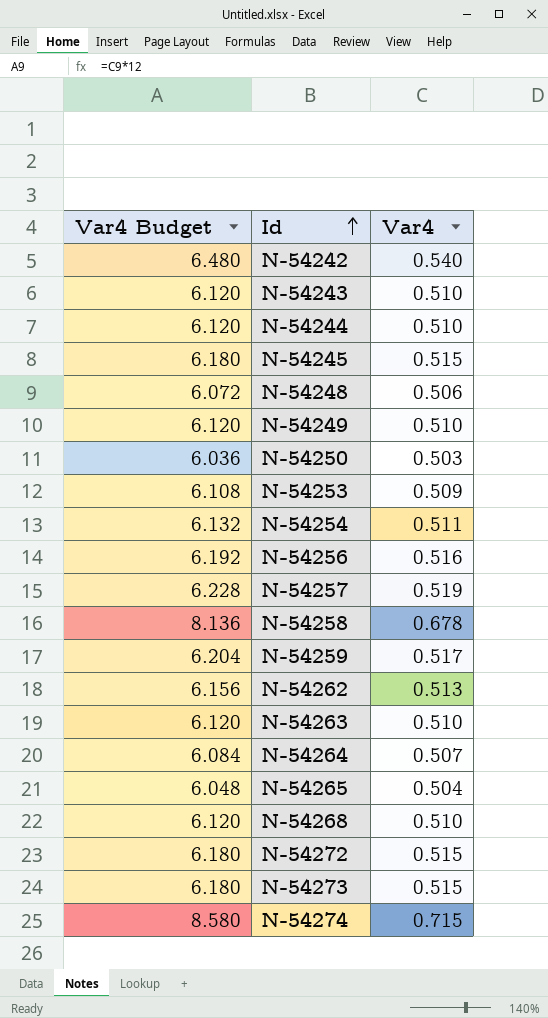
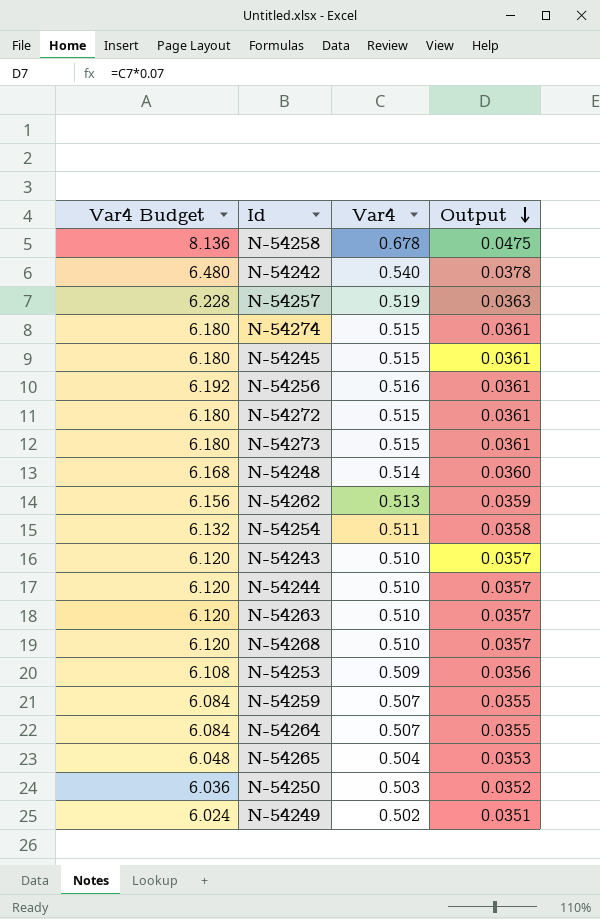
row order: Id ascending -> Output descending
column Output | formula: none -> [Var4] * 0.07
N-54274 | Var4 Budget: 8.580 -> 6.180
N-54274 | Var4: 0.715 -> 0.515
N-54248 | Var4 Budget: 6.072 -> 6.168
N-54248 | Var4: 0.506 -> 0.514
N-54259 | Var4 Budget: 6.204 -> 6.084
N-54259 | Var4: 0.517 -> 0.507
N-54249 | Var4 Budget: 6.120 -> 6.024
N-54249 | Var4: 0.510 -> 0.502

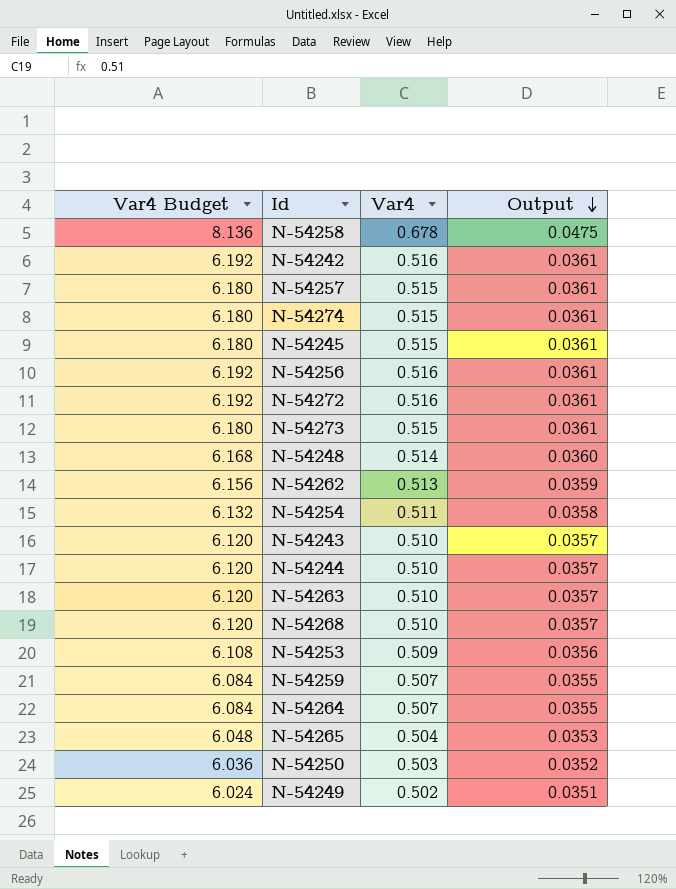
N-54242 | Var4 Budget: 6.480 -> 6.192
N-54242 | Var4: 0.540 -> 0.516
N-54242 | Output: 0.0378 -> 0.0361
N-54257 | Var4 Budget: 6.228 -> 6.180
N-54257 | Var4: 0.519 -> 0.515
N-54257 | Output: 0.0363 -> 0.0361
N-54272 | Var4 Budget: 6.180 -> 6.192
N-54272 | Var4: 0.515 -> 0.516

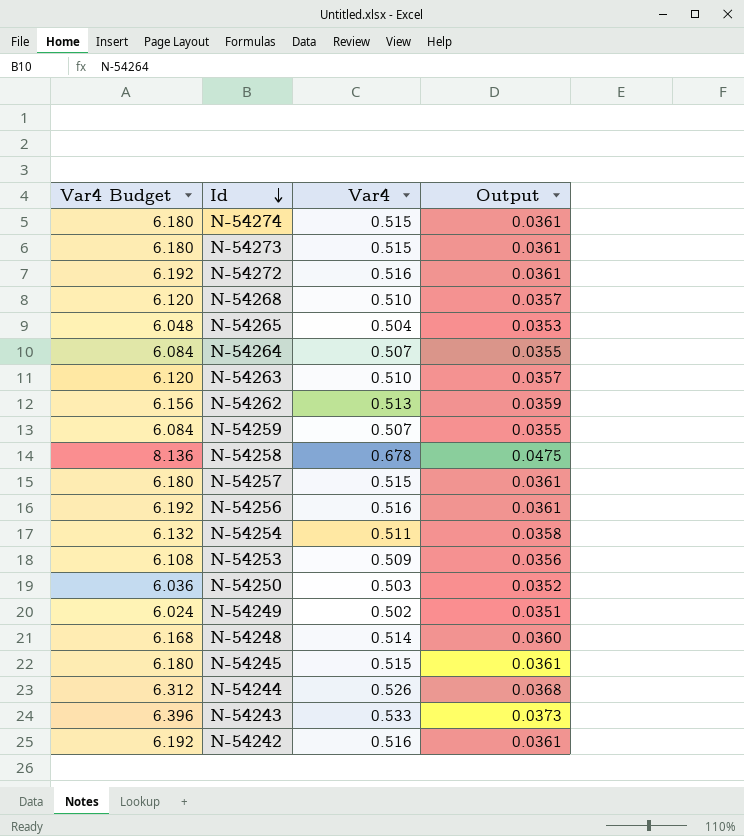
row order: Output descending -> Id descending
N-54244 | Var4 Budget: 6.120 -> 6.312
N-54244 | Var4: 0.510 -> 0.526
N-54244 | Output: 0.0357 -> 0.0368
N-54243 | Var4 Budget: 6.120 -> 6.396
N-54243 | Var4: 0.510 -> 0.533
N-54243 | Output: 0.0357 -> 0.0373

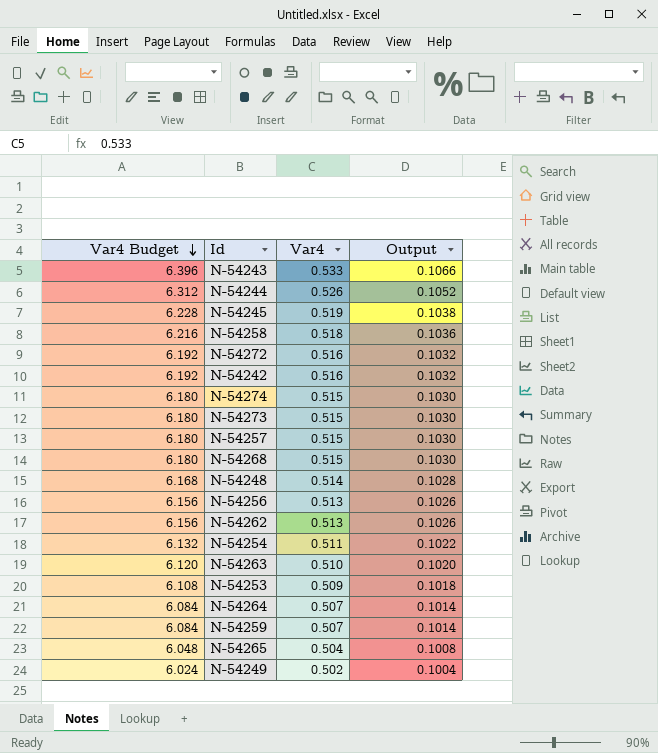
row order: Id descending -> Var4 Budget descending
column Output | formula: [Var4] * 0.07 -> [Var4] * 0.2
row N-54250: 6.036 | 0.503 | 0.0352 -> none
N-54245 | Var4 Budget: 6.180 -> 6.228
N-54245 | Var4: 0.515 -> 0.519
N-54258 | Var4 Budget: 8.136 -> 6.216
N-54258 | Var4: 0.678 -> 0.518
N-54268 | Var4 Budget: 6.120 -> 6.180
N-54268 | Var4: 0.510 -> 0.515
N-54256 | Var4 Budget: 6.192 -> 6.156
N-54256 | Var4: 0.516 -> 0.513

